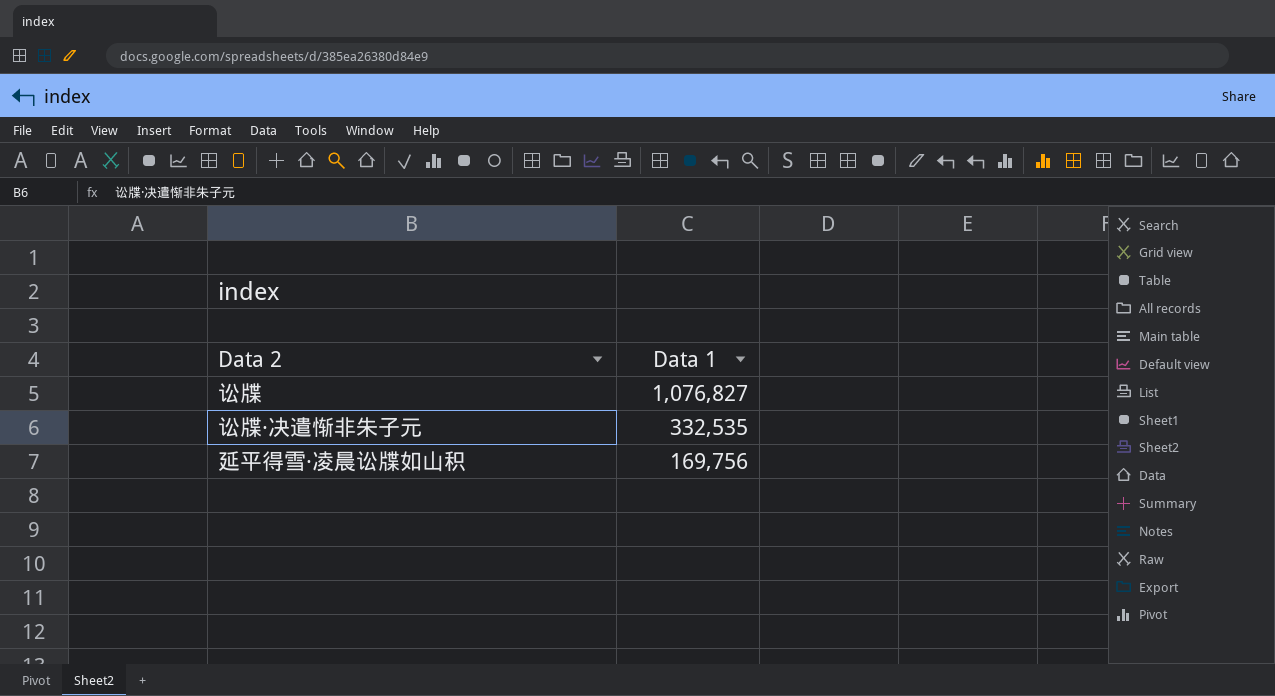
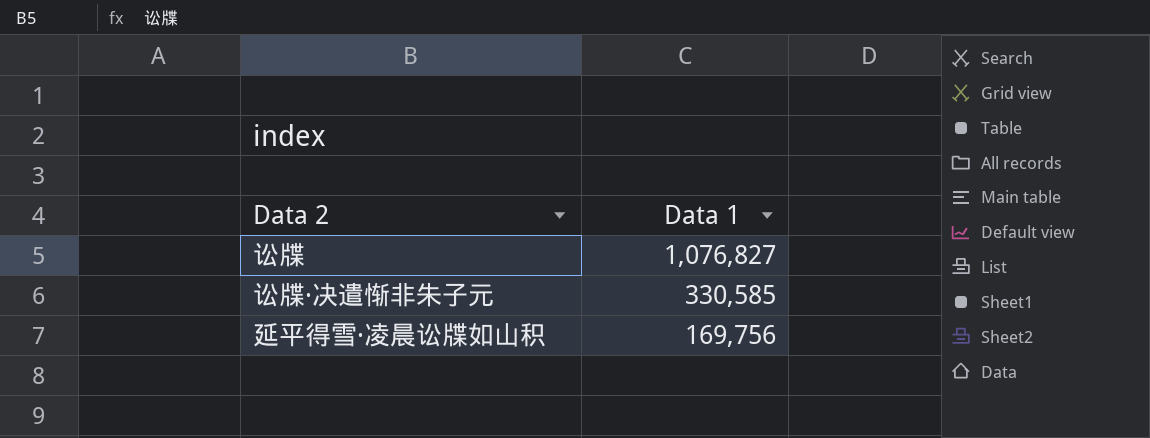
讼牒·决遣惭非朱子元 | Data 1: 332,535 -> 330,585

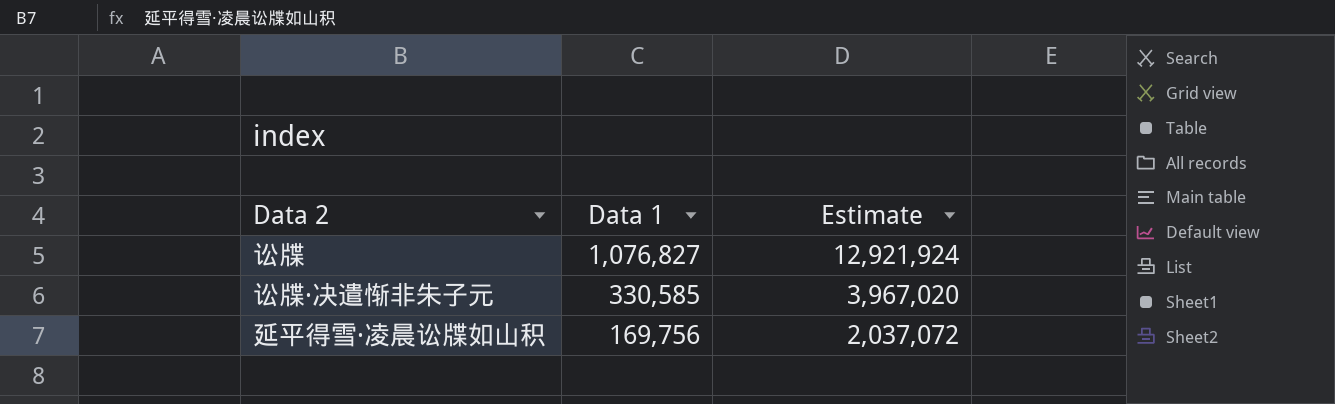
column Estimate | formula: none -> [Data 1] * 12

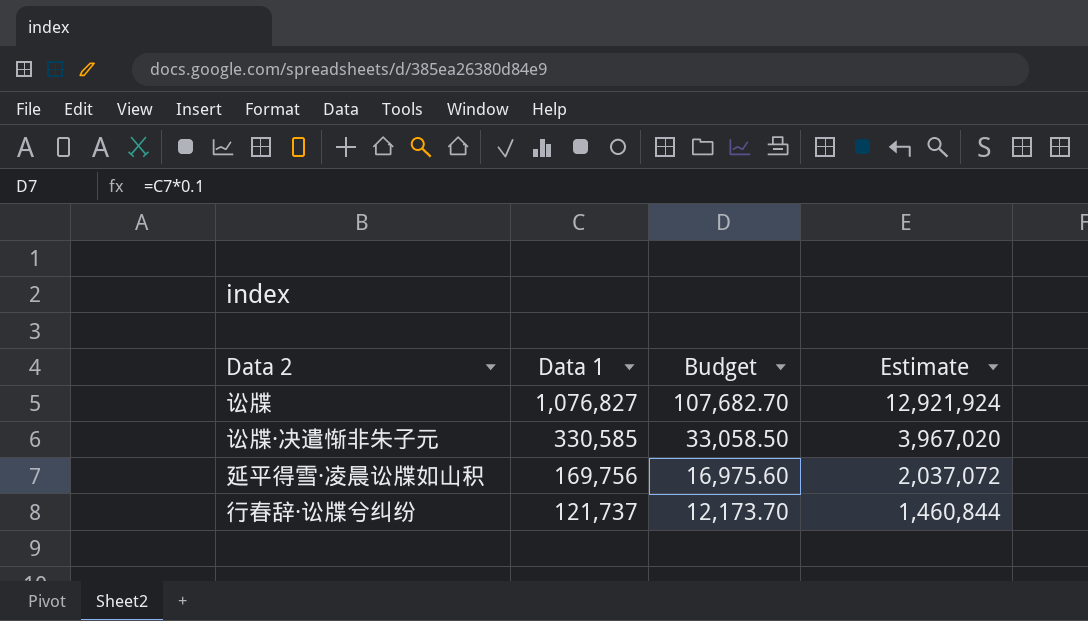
column Budget | formula: none -> [Data 1] * 0.1
row 行春辞·讼牒兮纠纷: none -> 121,737 | 12,173.70 | 1,460,844

